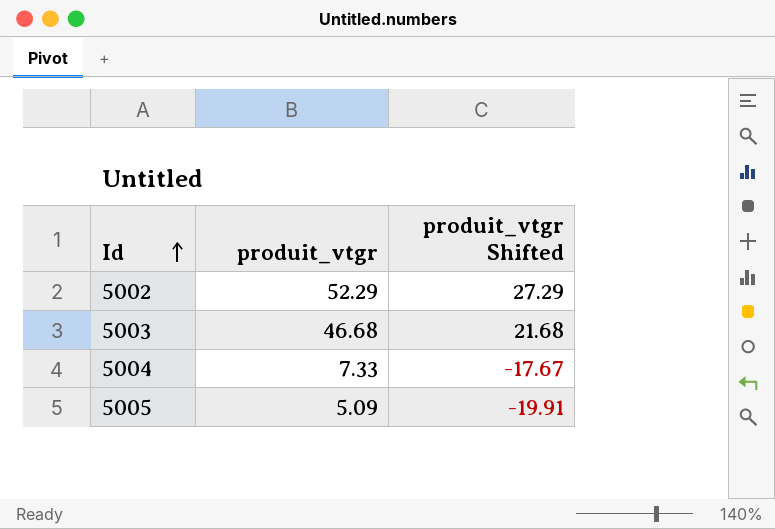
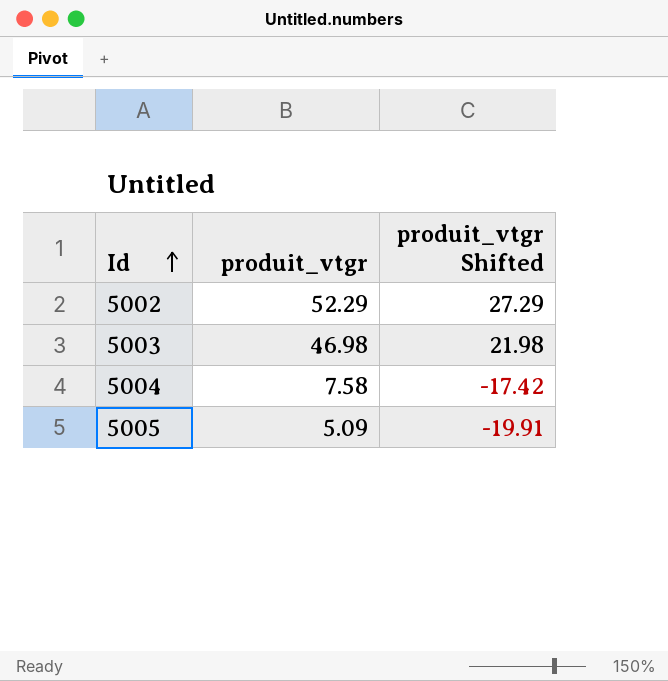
5003 | produit_vtgr: 46.68 -> 46.98
5003 | produit_vtgr Shifted: 21.68 -> 21.98
5004 | produit_vtgr: 7.33 -> 7.58
5004 | produit_vtgr Shifted: -17.67 -> -17.42

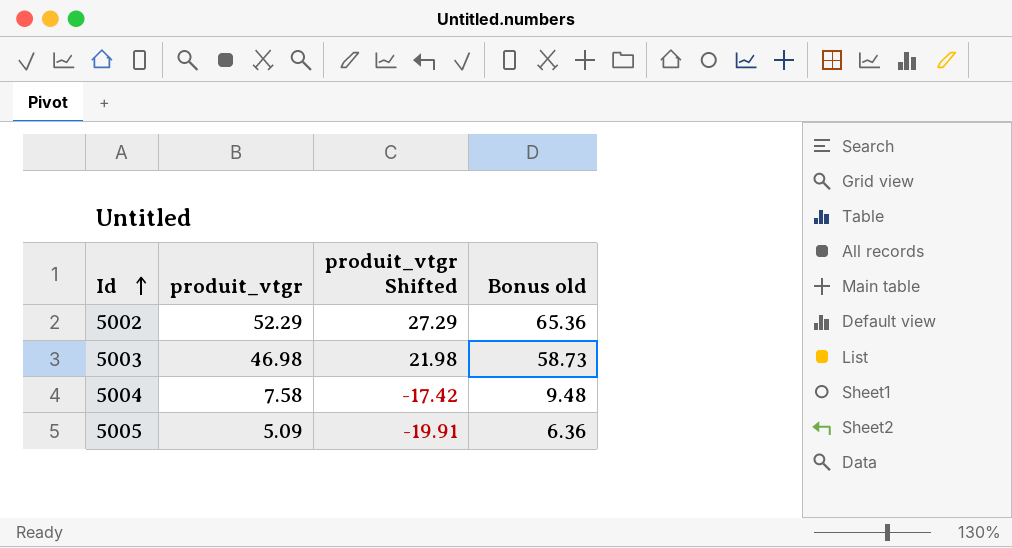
column Bonus old | formula: none -> [produit_vtgr] * 1.25

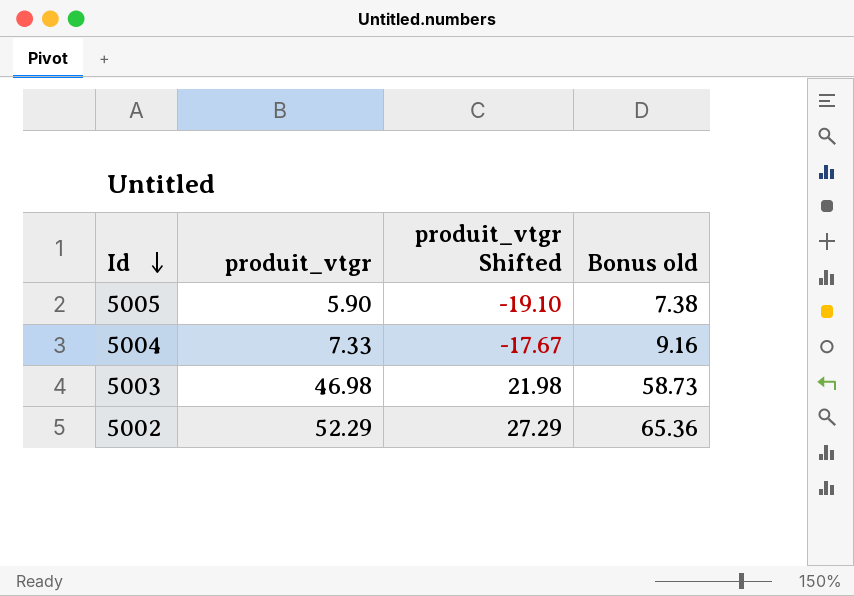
row order: Id ascending -> Id descending
5005 | produit_vtgr: 5.09 -> 5.90
5005 | produit_vtgr Shifted: -19.91 -> -19.10
5005 | Bonus old: 6.36 -> 7.38
5004 | produit_vtgr: 7.58 -> 7.33
5004 | produit_vtgr Shifted: -17.42 -> -17.67
5004 | Bonus old: 9.48 -> 9.16

